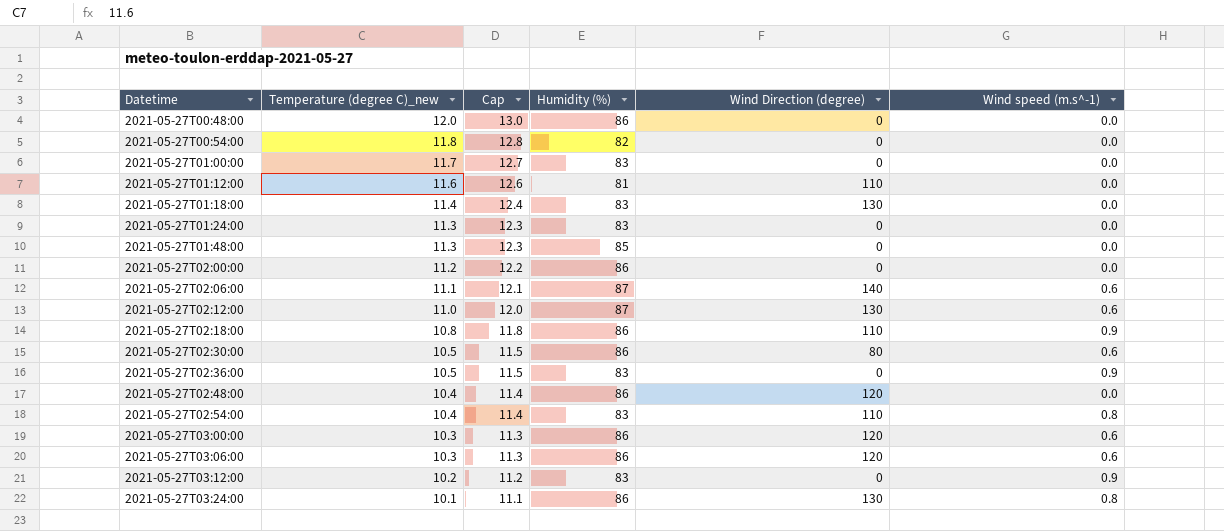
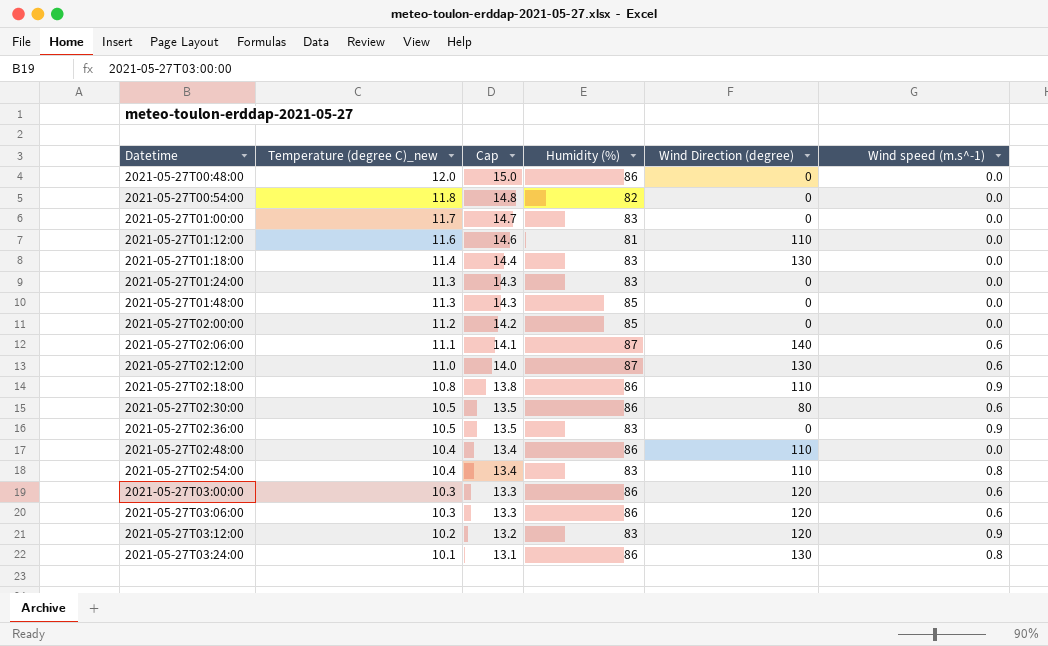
column Cap | formula: [Temperature (degree C)_new] + 1 -> [Temperature (degree C)_new] + 3
2021-05-27T02:00:00 | Humidity (%): 86 -> 85
2021-05-27T02:48:00 | Wind Direction (degree): 120 -> 110
2021-05-27T03:12:00 | Wind Direction (degree): 0 -> 120

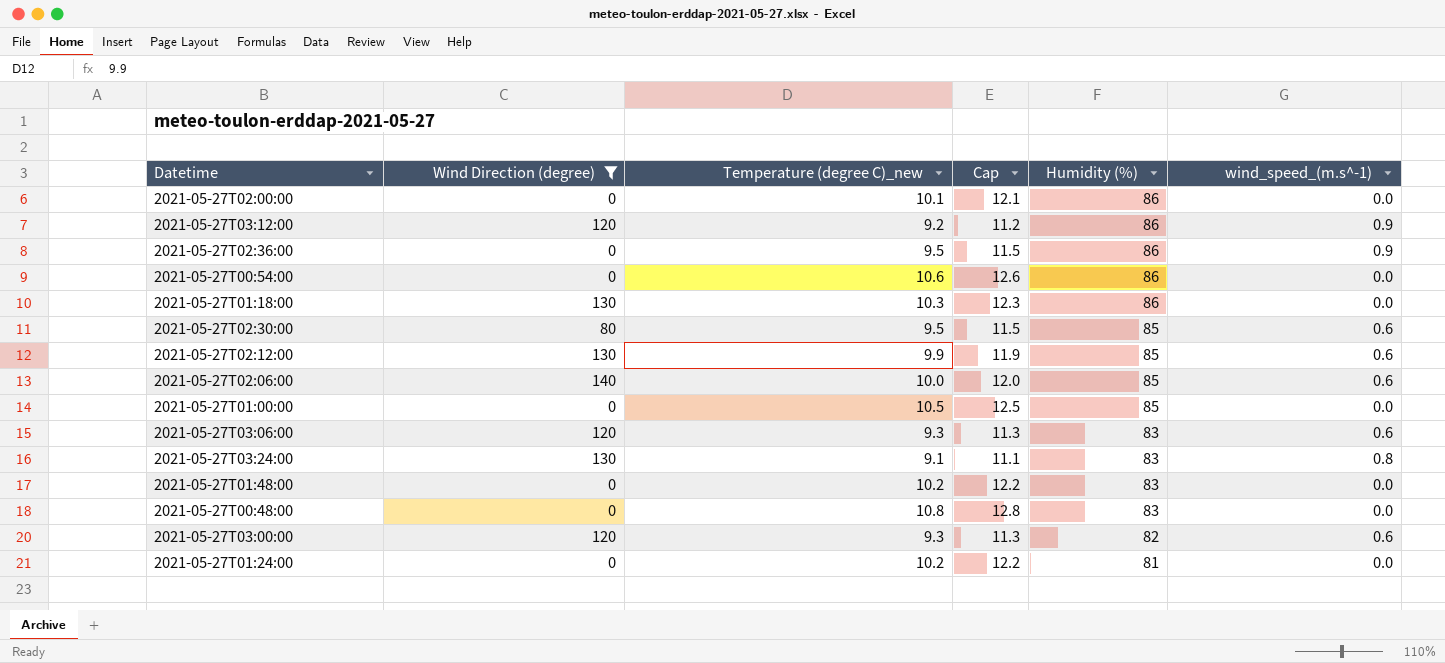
filter: none -> Wind Direction (degree) != 110
row order: Datetime ascending -> Humidity (%) descending
column Wind Direction (degree) | position: 5 -> 2
column Cap | formula: [Temperature (degree C)_new] + 3 -> [Temperature (degree C)_new] + 2
column name: Wind speed (m.s^-1) -> wind_speed_(m.s^-1)
2021-05-27T02:00:00 | Temperature (degree C)_new: 11.2 -> 10.1
2021-05-27T02:00:00 | Humidity (%): 85 -> 86
2021-05-27T03:12:00 | Temperature (degree C)_new: 10.2 -> 9.2
2021-05-27T03:12:00 | Humidity (%): 83 -> 86
2021-05-27T02:36:00 | Temperature (degree C)_new: 10.5 -> 9.5
2021-05-27T02:36:00 | Humidity (%): 83 -> 86
2021-05-27T00:54:00 | Temperature (degree C)_new: 11.8 -> 10.6
2021-05-27T00:54:00 | Humidity (%): 82 -> 86
2021-05-27T01:18:00 | Temperature (degree C)_new: 11.4 -> 10.3
2021-05-27T01:18:00 | Humidity (%): 83 -> 86
2021-05-27T02:30:00 | Temperature (degree C)_new: 10.5 -> 9.5
2021-05-27T02:30:00 | Humidity (%): 86 -> 85
2021-05-27T02:12:00 | Temperature (degree C)_new: 11.0 -> 9.9
2021-05-27T02:12:00 | Humidity (%): 87 -> 85
2021-05-27T02:06:00 | Temperature (degree C)_new: 11.1 -> 10.0
2021-05-27T02:06:00 | Humidity (%): 87 -> 85
2021-05-27T01:00:00 | Temperature (degree C)_new: 11.7 -> 10.5
2021-05-27T01:00:00 | Humidity (%): 83 -> 85
2021-05-27T03:06:00 | Temperature (degree C)_new: 10.3 -> 9.3
2021-05-27T03:06:00 | Humidity (%): 86 -> 83
2021-05-27T03:24:00 | Temperature (degree C)_new: 10.1 -> 9.1
2021-05-27T03:24:00 | Humidity (%): 86 -> 83
2021-05-27T01:48:00 | Temperature (degree C)_new: 11.3 -> 10.2
2021-05-27T01:48:00 | Humidity (%): 85 -> 83
2021-05-27T00:48:00 | Temperature (degree C)_new: 12.0 -> 10.8
2021-05-27T00:48:00 | Humidity (%): 86 -> 83
2021-05-27T03:00:00 | Temperature (degree C)_new: 10.3 -> 9.3
2021-05-27T03:00:00 | Humidity (%): 86 -> 82
2021-05-27T01:24:00 | Temperature (degree C)_new: 11.3 -> 10.2
2021-05-27T01:24:00 | Humidity (%): 83 -> 81

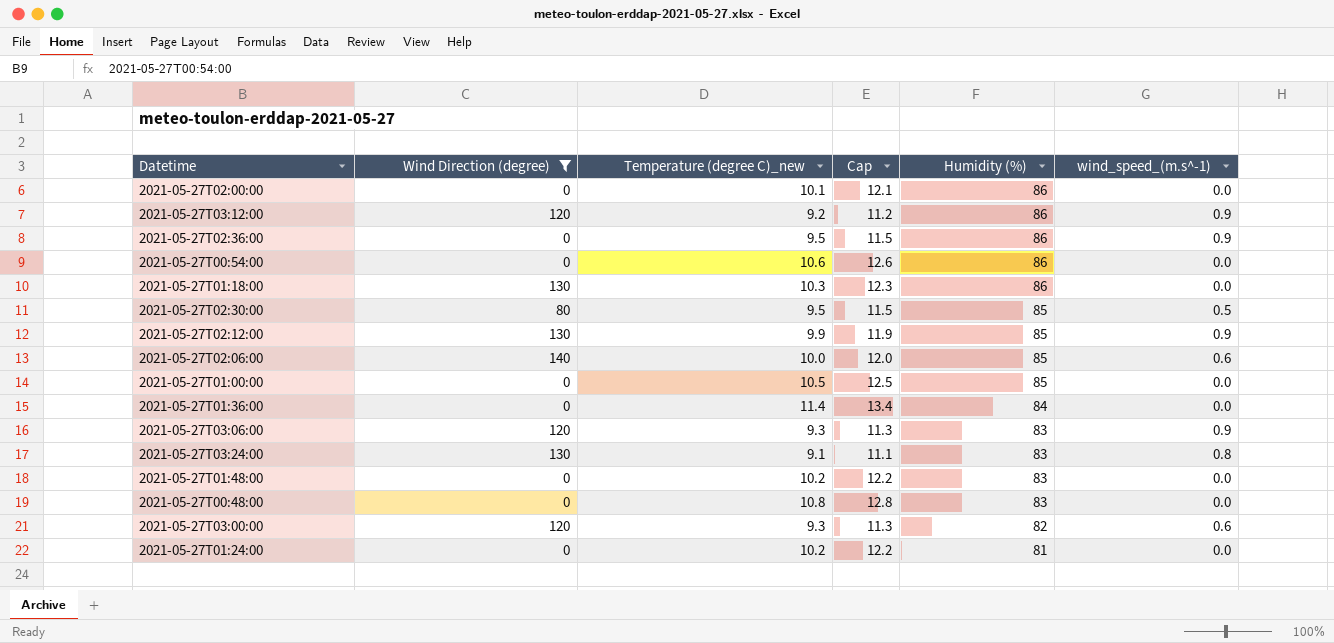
2021-05-27T02:30:00 | wind_speed_(m.s^-1): 0.6 -> 0.5
2021-05-27T02:12:00 | wind_speed_(m.s^-1): 0.6 -> 0.9
row 2021-05-27T01:36:00: none -> 0 | 11.4 | 13.4 | 84 | 0.0
2021-05-27T03:06:00 | wind_speed_(m.s^-1): 0.6 -> 0.9

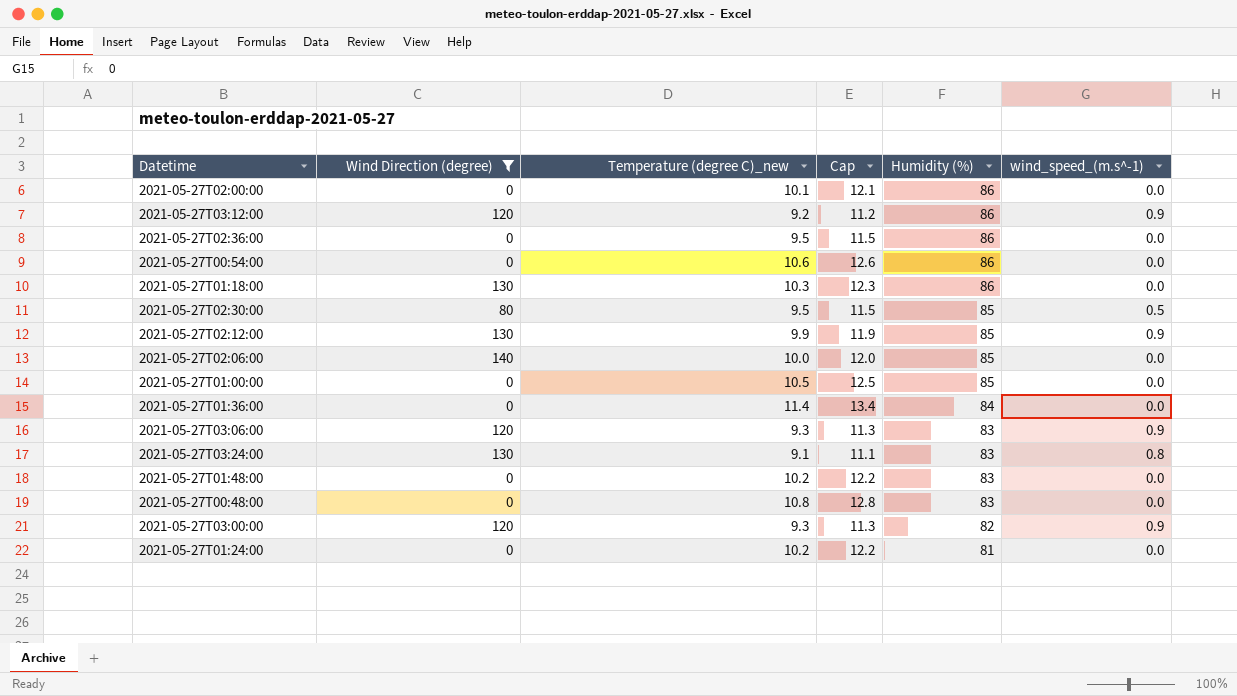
2021-05-27T02:36:00 | wind_speed_(m.s^-1): 0.9 -> 0.0
2021-05-27T02:06:00 | wind_speed_(m.s^-1): 0.6 -> 0.0
2021-05-27T03:00:00 | wind_speed_(m.s^-1): 0.6 -> 0.9

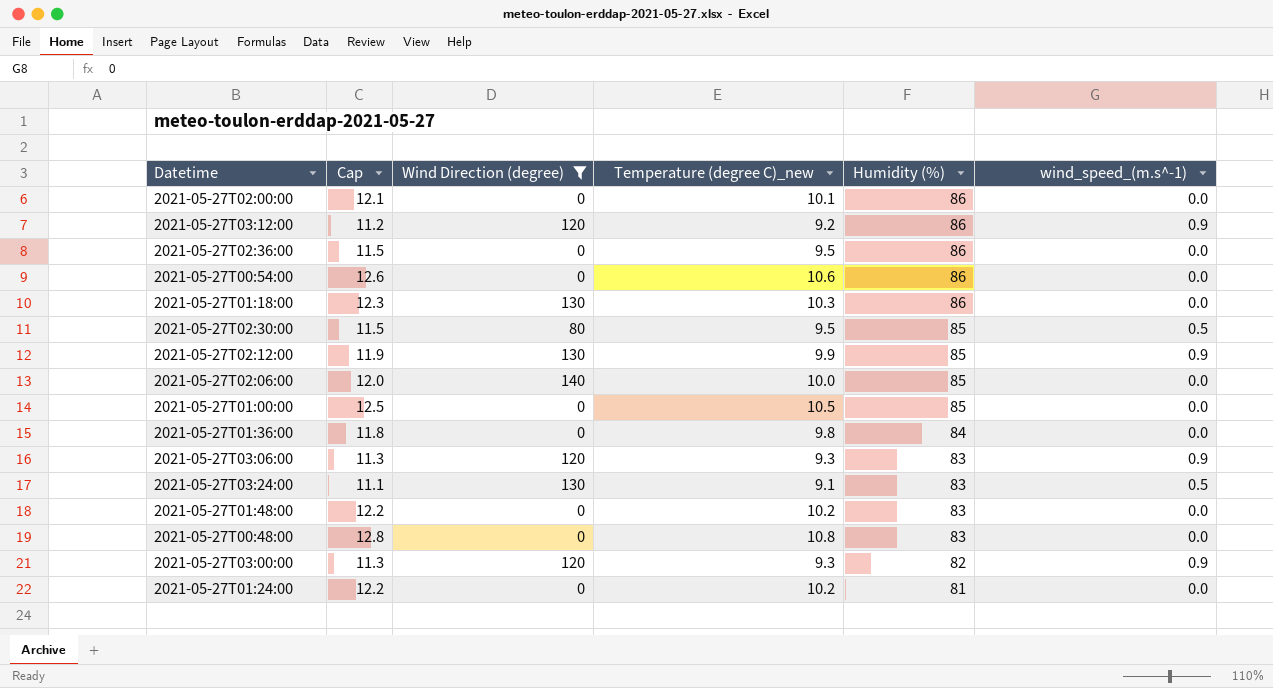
column Cap | position: 4 -> 2
2021-05-27T01:36:00 | Cap: 13.4 -> 11.8
2021-05-27T01:36:00 | Temperature (degree C)_new: 11.4 -> 9.8
2021-05-27T03:24:00 | wind_speed_(m.s^-1): 0.8 -> 0.5

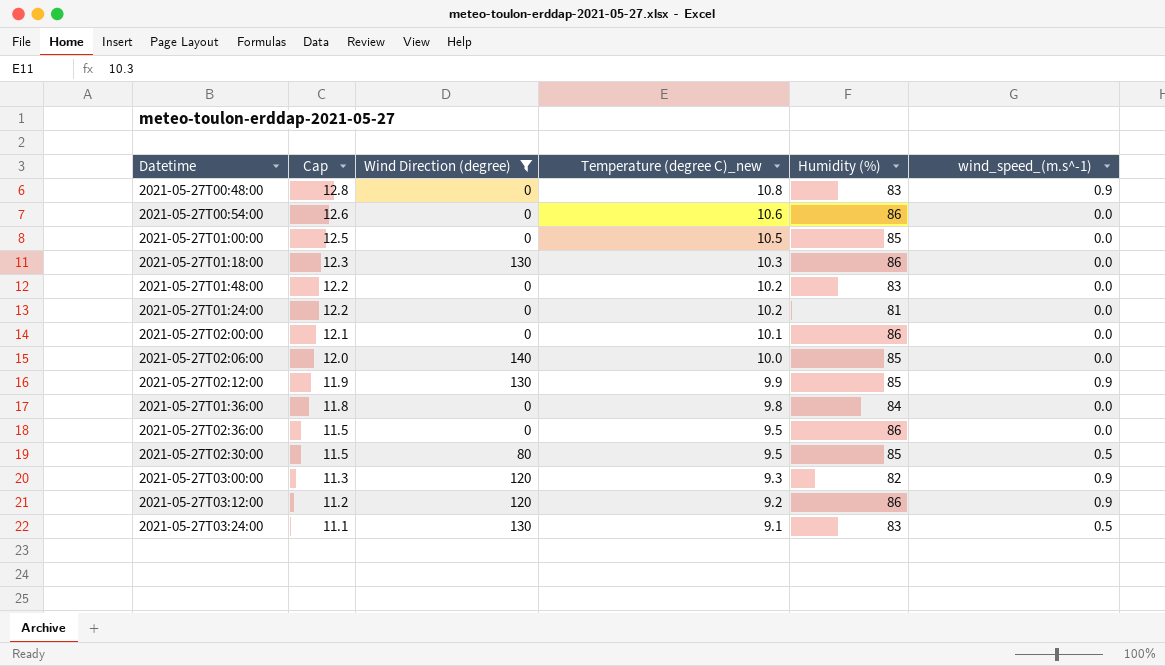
row order: Humidity (%) descending -> Cap descending
row 2021-05-27T03:06:00: 11.3 | 120 | 9.3 | 83 | 0.9 -> none
2021-05-27T00:48:00 | wind_speed_(m.s^-1): 0.0 -> 0.9

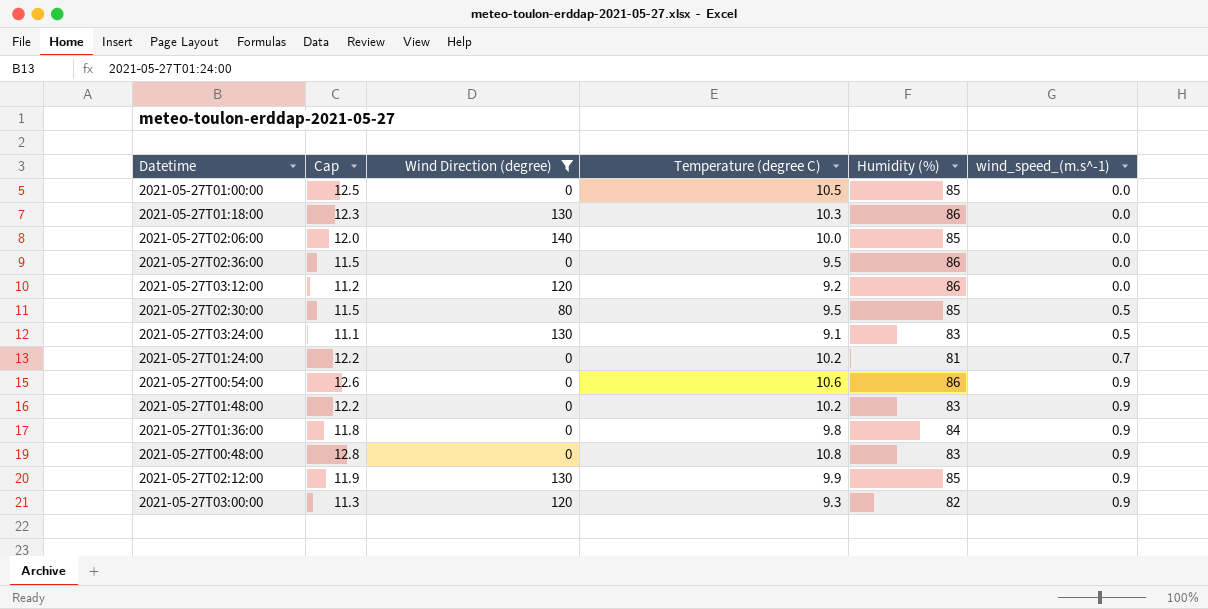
row order: Cap descending -> wind_speed_(m.s^-1) ascending
column name: Temperature (degree C)_new -> Temperature (degree C)
row 2021-05-27T02:00:00: 12.1 | 0 | 10.1 | 86 | 0.0 -> none
2021-05-27T03:12:00 | wind_speed_(m.s^-1): 0.9 -> 0.0
2021-05-27T01:24:00 | wind_speed_(m.s^-1): 0.0 -> 0.7
2021-05-27T00:54:00 | wind_speed_(m.s^-1): 0.0 -> 0.9
2021-05-27T01:48:00 | wind_speed_(m.s^-1): 0.0 -> 0.9
2021-05-27T01:36:00 | wind_speed_(m.s^-1): 0.0 -> 0.9

